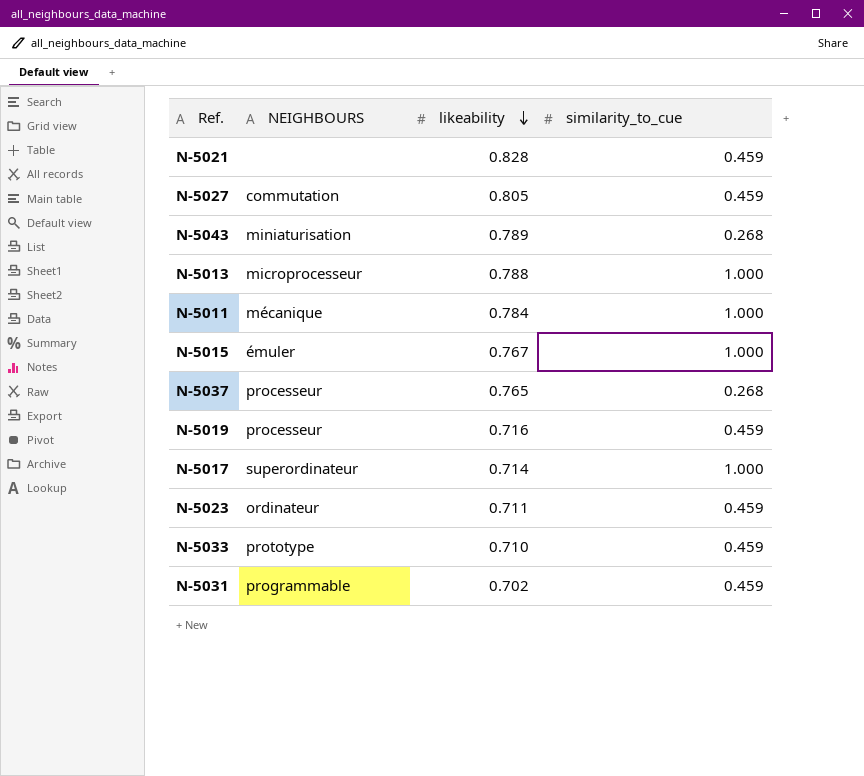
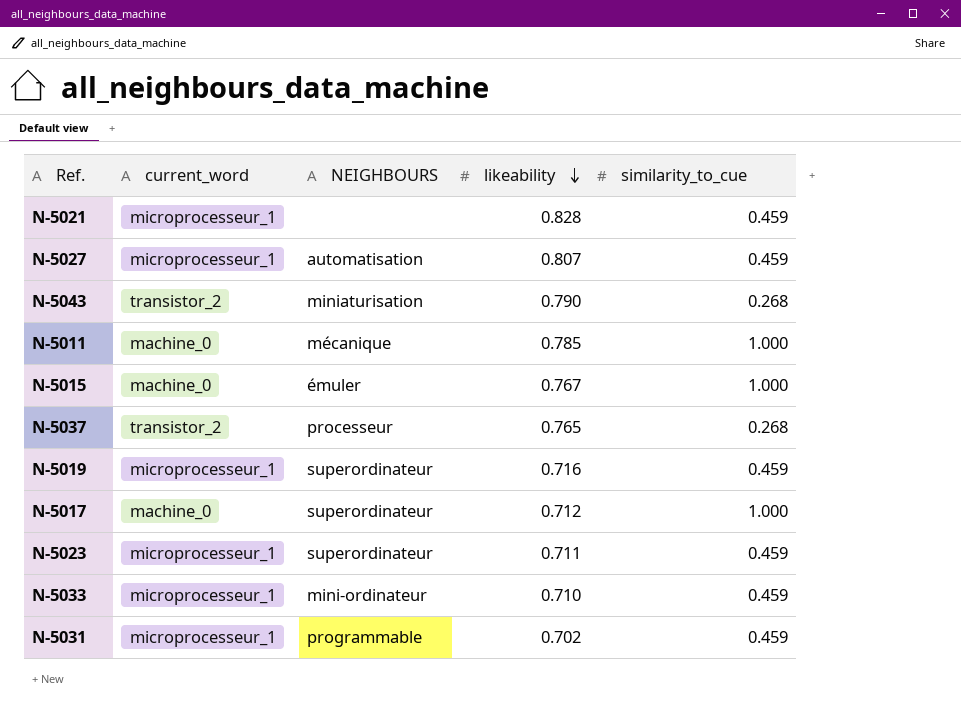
column current_word | position: none -> 2
row N-5013: microprocesseur | 0.788 | 1.000 -> none
N-5027 | NEIGHBOURS: commutation -> automatisation
N-5027 | likeability: 0.805 -> 0.807
N-5043 | likeability: 0.789 -> 0.790
N-5011 | likeability: 0.784 -> 0.785
N-5019 | NEIGHBOURS: processeur -> superordinateur
N-5017 | likeability: 0.714 -> 0.712
N-5023 | NEIGHBOURS: ordinateur -> superordinateur
N-5033 | NEIGHBOURS: prototype -> mini-ordinateur

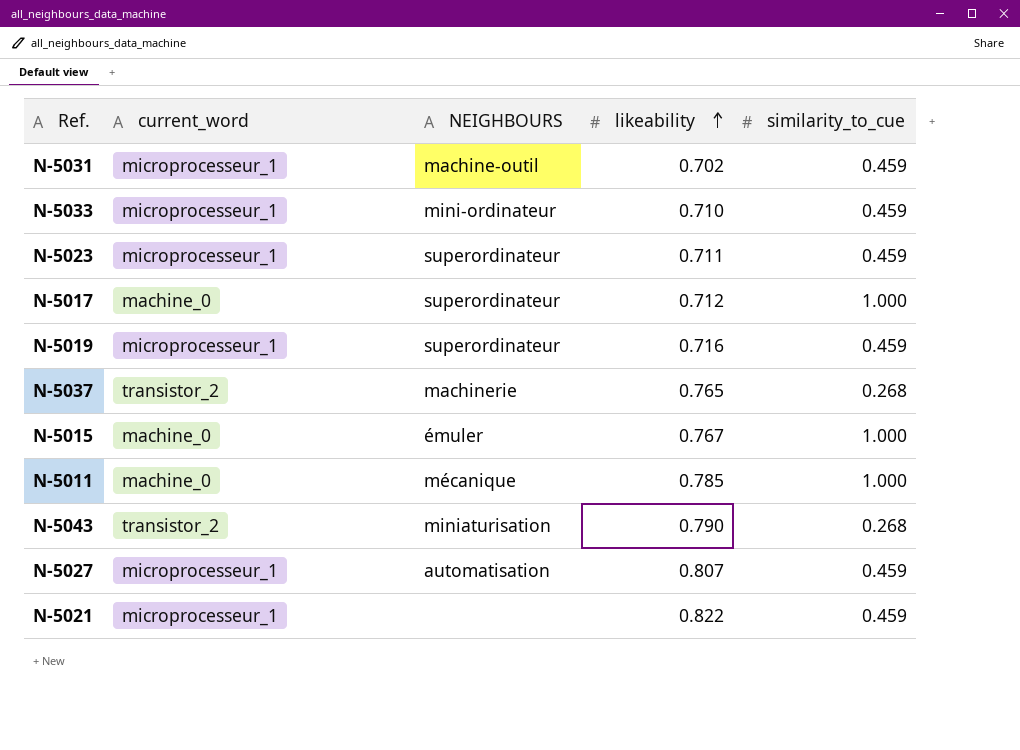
row order: likeability descending -> likeability ascending
N-5031 | NEIGHBOURS: programmable -> machine-outil
N-5037 | NEIGHBOURS: processeur -> machinerie
N-5021 | likeability: 0.828 -> 0.822

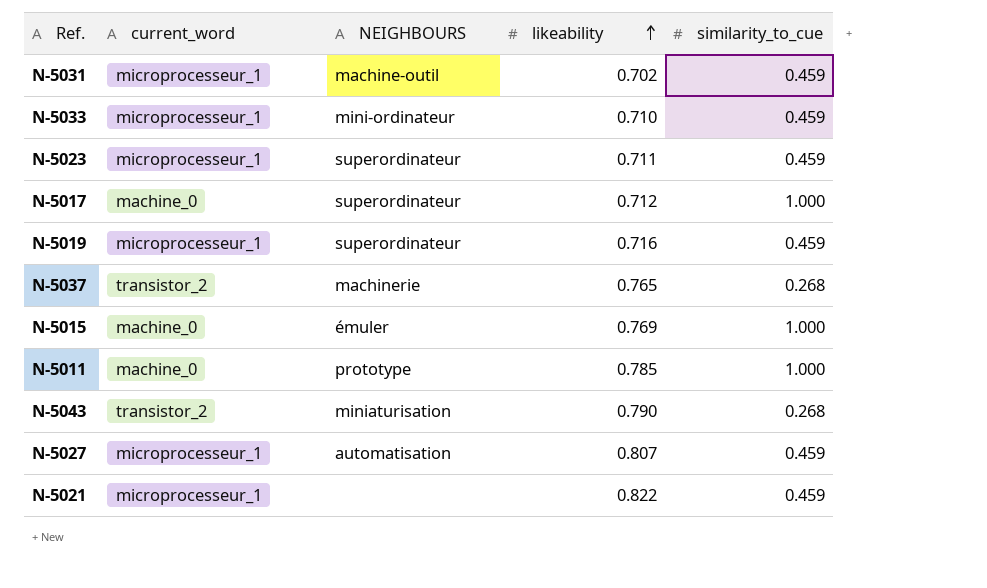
N-5015 | likeability: 0.767 -> 0.769
N-5011 | NEIGHBOURS: mécanique -> prototype

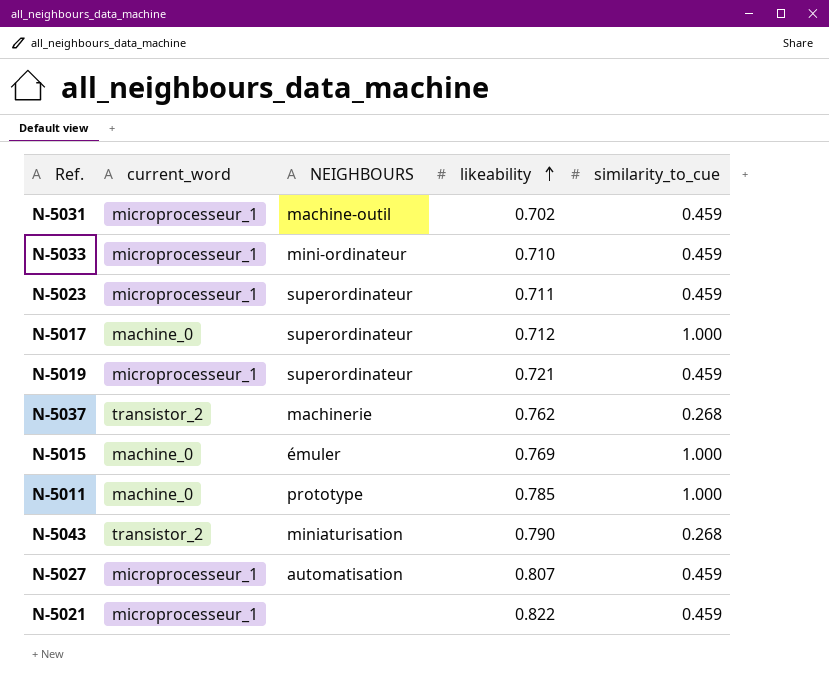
N-5019 | likeability: 0.716 -> 0.721
N-5037 | likeability: 0.765 -> 0.762

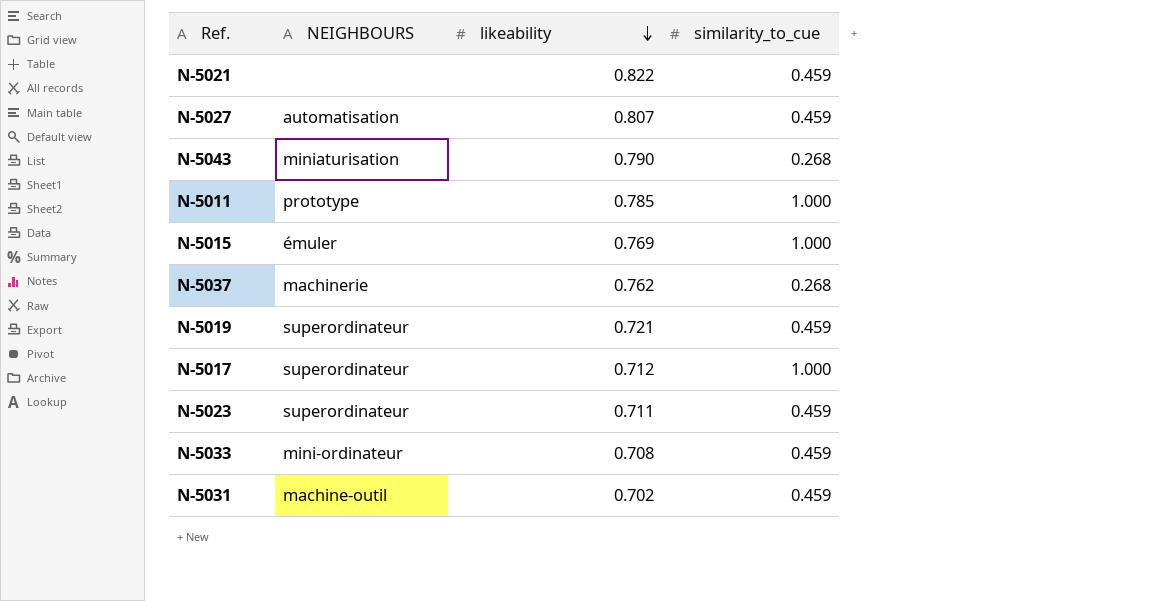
row order: likeability ascending -> likeability descending
column current_word | position: 2 -> none
N-5033 | likeability: 0.710 -> 0.708

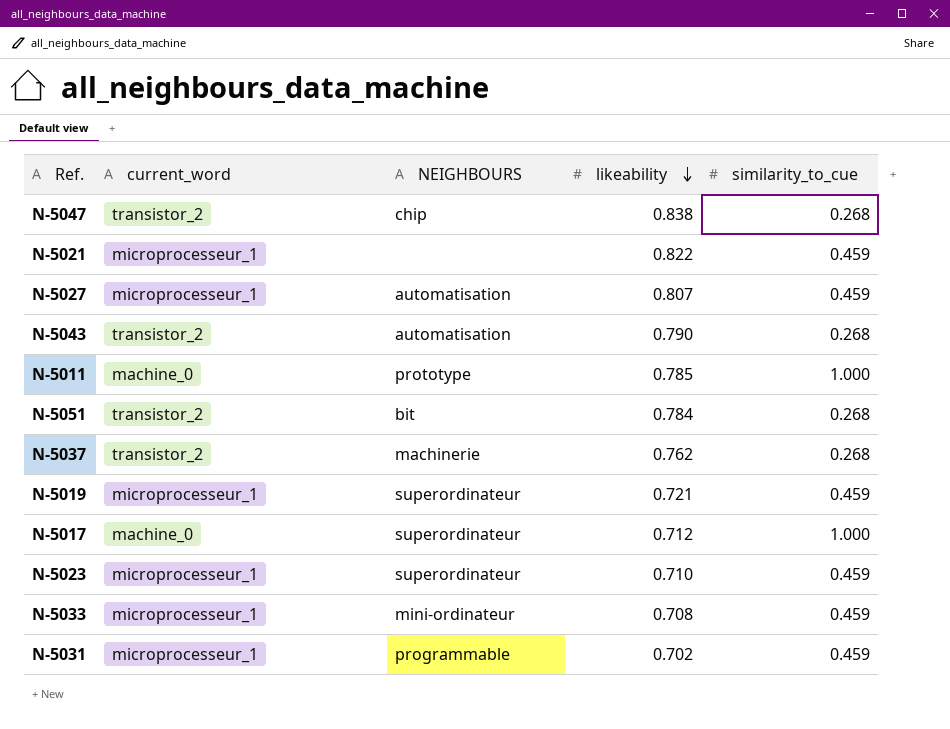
column current_word | position: none -> 2
row N-5015: émuler | 0.769 | 1.000 -> none
row N-5047: none -> transistor_2 | chip | 0.838 | 0.268
N-5043 | NEIGHBOURS: miniaturisation -> automatisation
row N-5051: none -> transistor_2 | bit | 0.784 | 0.268
N-5023 | likeability: 0.711 -> 0.710
N-5031 | NEIGHBOURS: machine-outil -> programmable

